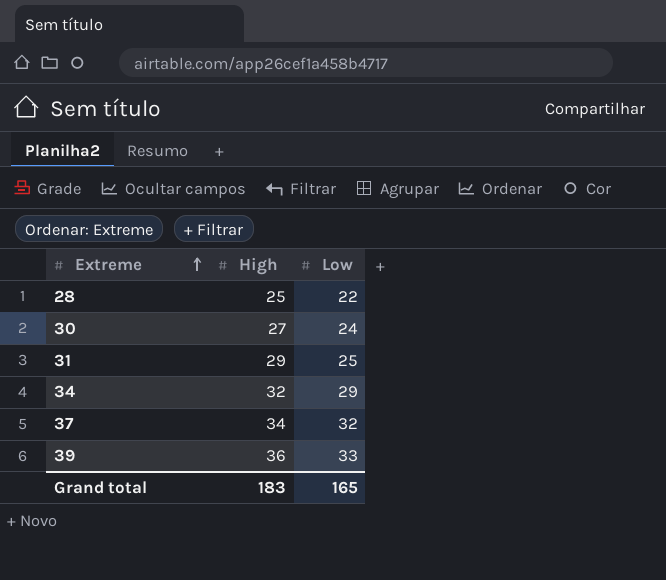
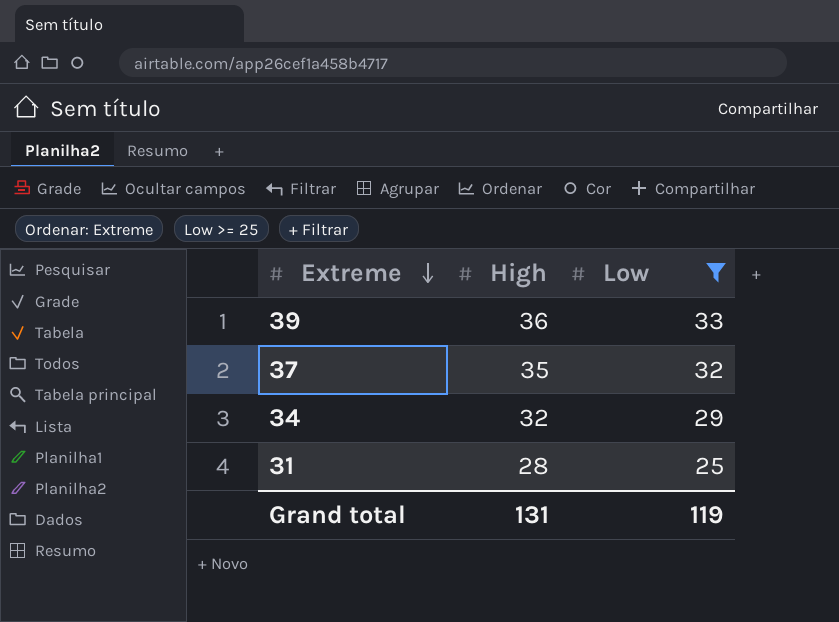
filter: none -> Low >= 25
row order: Extreme ascending -> Extreme descending
37 | High: 34 -> 35
31 | High: 29 -> 28
Grand total | High: 183 -> 131
Grand total | Low: 165 -> 119

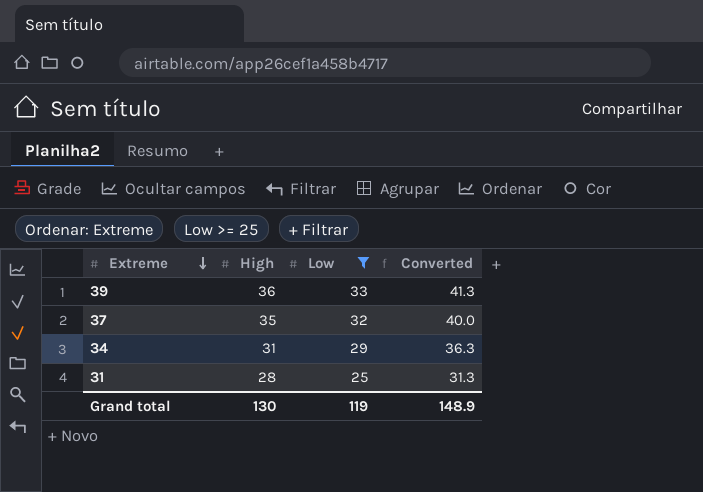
column Converted | formula: none -> [Low] * 1.25
34 | High: 32 -> 31
Grand total | High: 131 -> 130

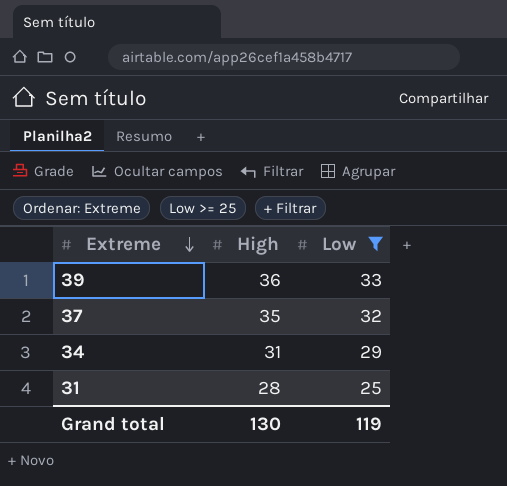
column Converted | formula: [Low] * 1.25 -> none

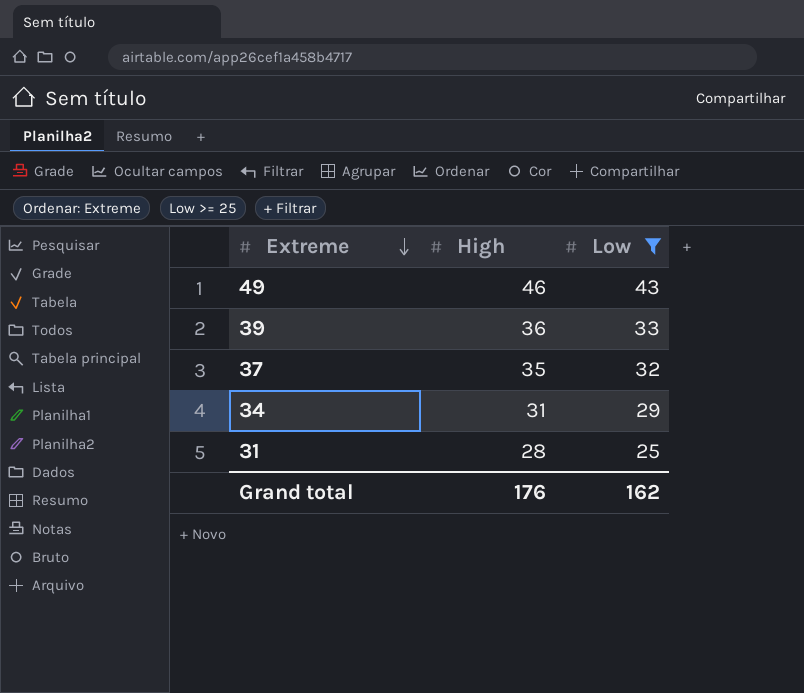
row 49: none -> 46 | 43
Grand total | High: 130 -> 176
Grand total | Low: 119 -> 162

